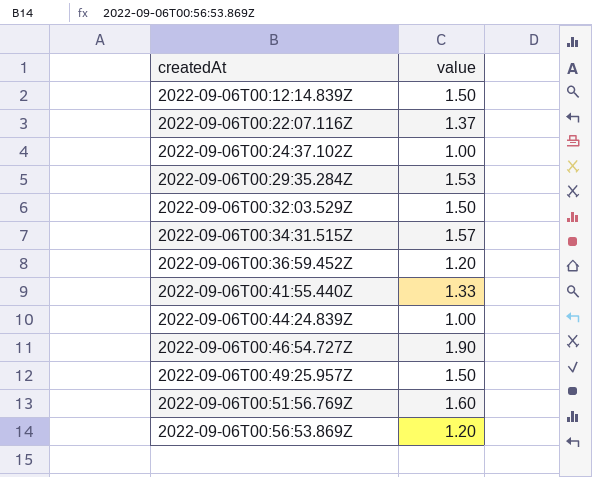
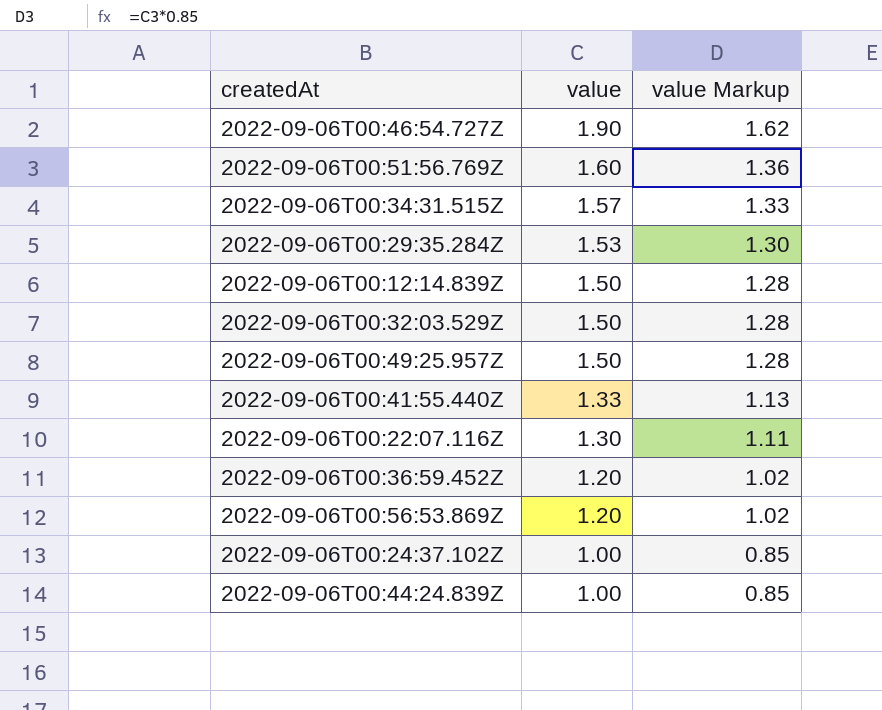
row order: createdAt ascending -> value descending
column value Markup | formula: none -> [value] * 0.85
2022-09-06T00:22:07.116Z | value: 1.37 -> 1.30

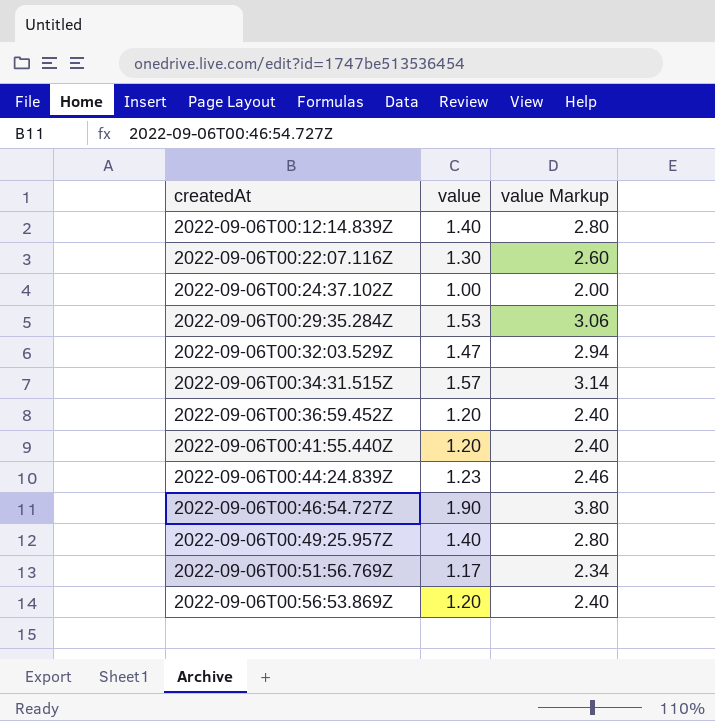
row order: value descending -> createdAt ascending
column value Markup | formula: [value] * 0.85 -> [value] * 2
2022-09-06T00:12:14.839Z | value: 1.50 -> 1.40
2022-09-06T00:32:03.529Z | value: 1.50 -> 1.47
2022-09-06T00:41:55.440Z | value: 1.33 -> 1.20
2022-09-06T00:44:24.839Z | value: 1.00 -> 1.23
2022-09-06T00:49:25.957Z | value: 1.50 -> 1.40
2022-09-06T00:51:56.769Z | value: 1.60 -> 1.17

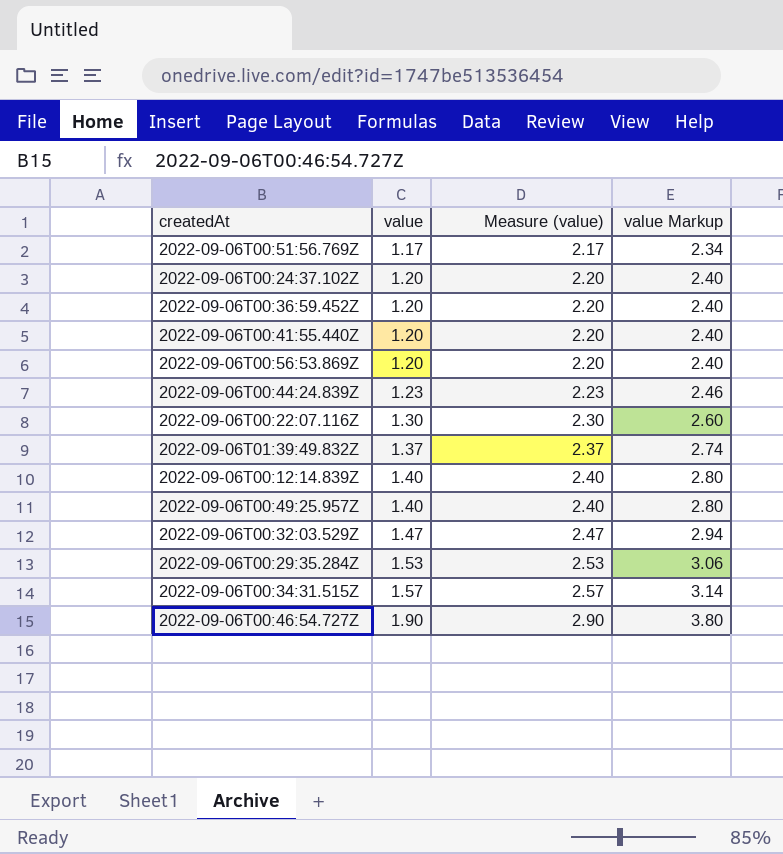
row order: createdAt ascending -> value ascending
column Measure (value) | formula: none -> [value] + 1
2022-09-06T00:24:37.102Z | value: 1.00 -> 1.20
2022-09-06T00:24:37.102Z | value Markup: 2.00 -> 2.40
row 2022-09-06T01:39:49.832Z: none -> 1.37 | 2.37 | 2.74

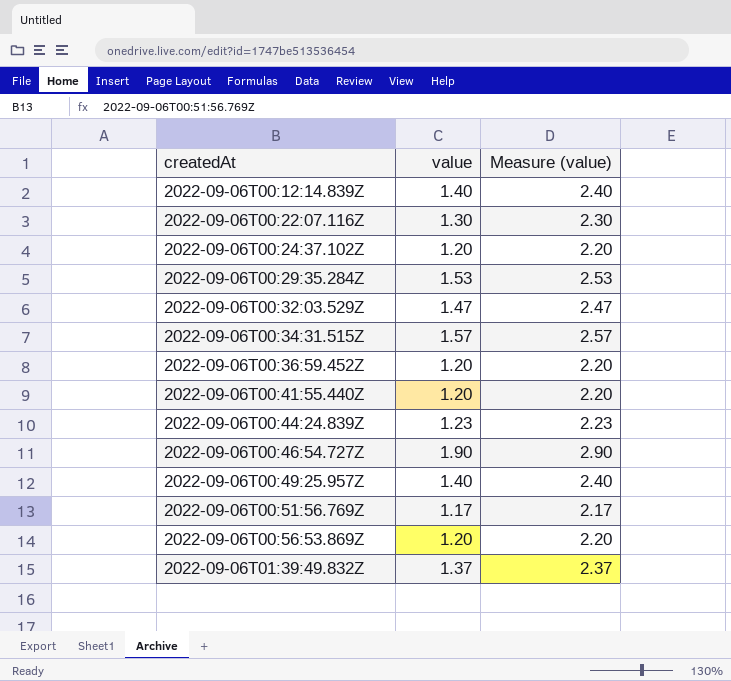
row order: value ascending -> createdAt ascending
column value Markup | formula: [value] * 2 -> none

